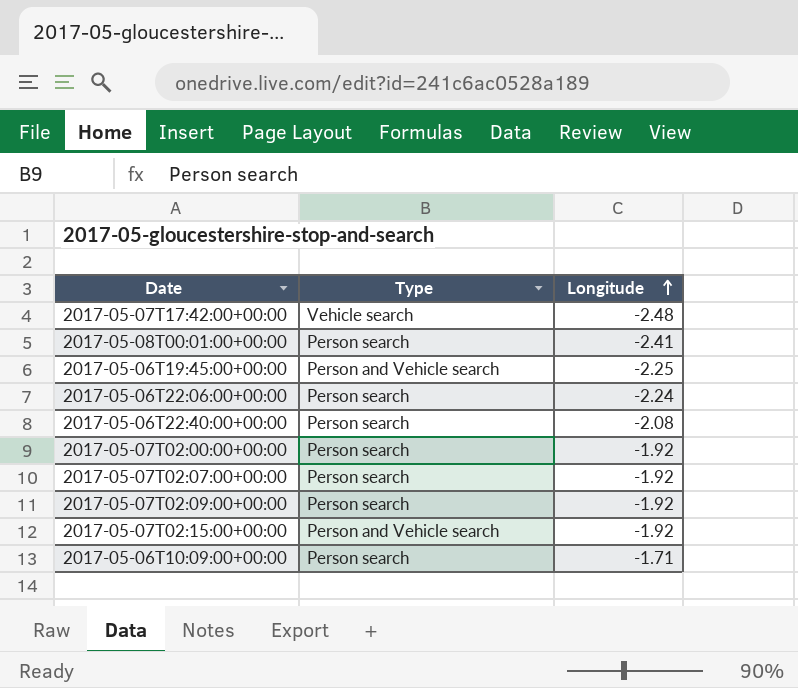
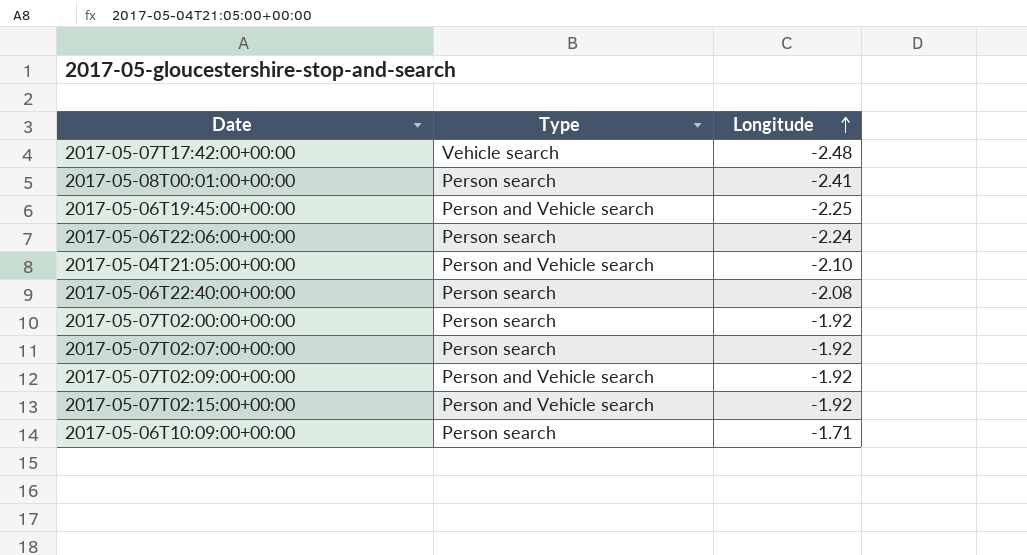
row 2017-05-04T21:05:00+00:00: none -> Person and Vehicle search | -2.10
2017-05-07T02:09:00+00:00 | Type: Person search -> Person and Vehicle search

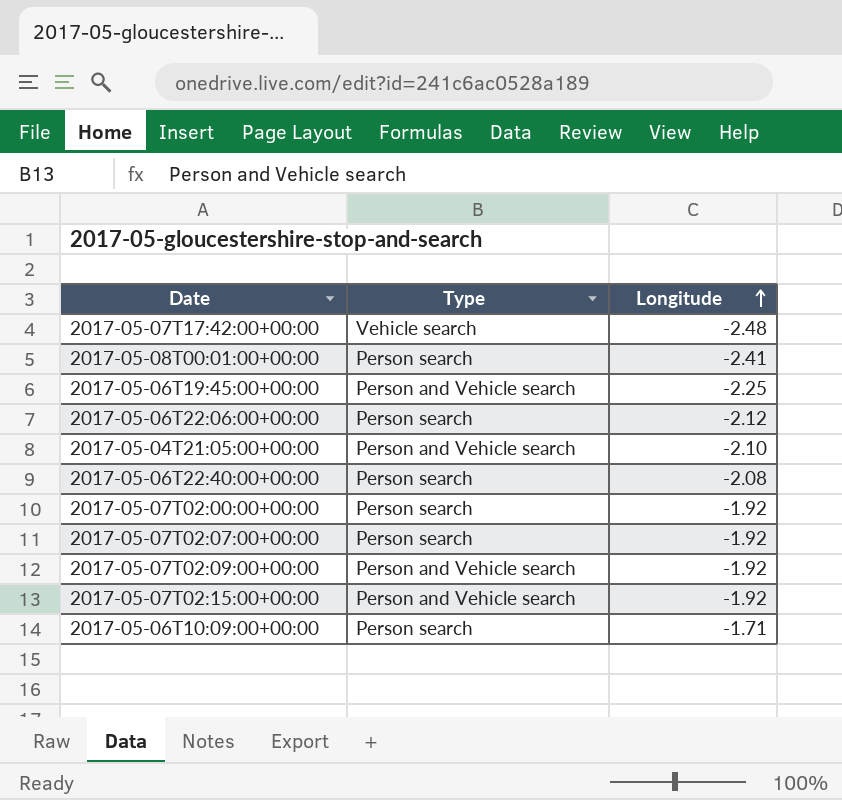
2017-05-06T22:06:00+00:00 | Longitude: -2.24 -> -2.12

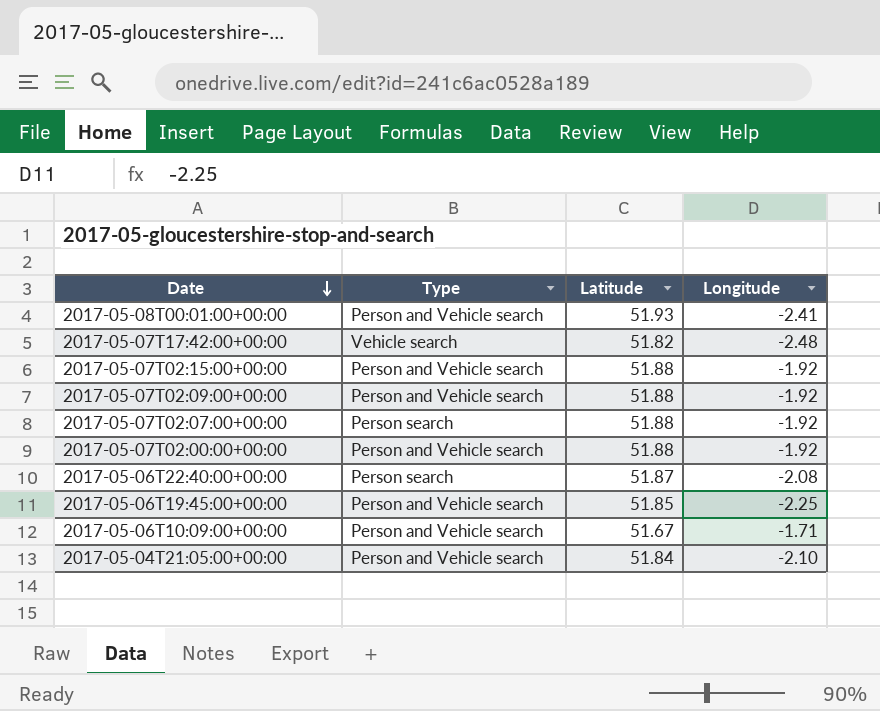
row order: Longitude ascending -> Date descending
column Latitude | position: none -> 3
row 2017-05-06T22:06:00+00:00: Person search | -2.12 -> none
2017-05-08T00:01:00+00:00 | Type: Person search -> Person and Vehicle search
2017-05-07T02:00:00+00:00 | Type: Person search -> Person and Vehicle search
2017-05-06T10:09:00+00:00 | Type: Person search -> Person and Vehicle search

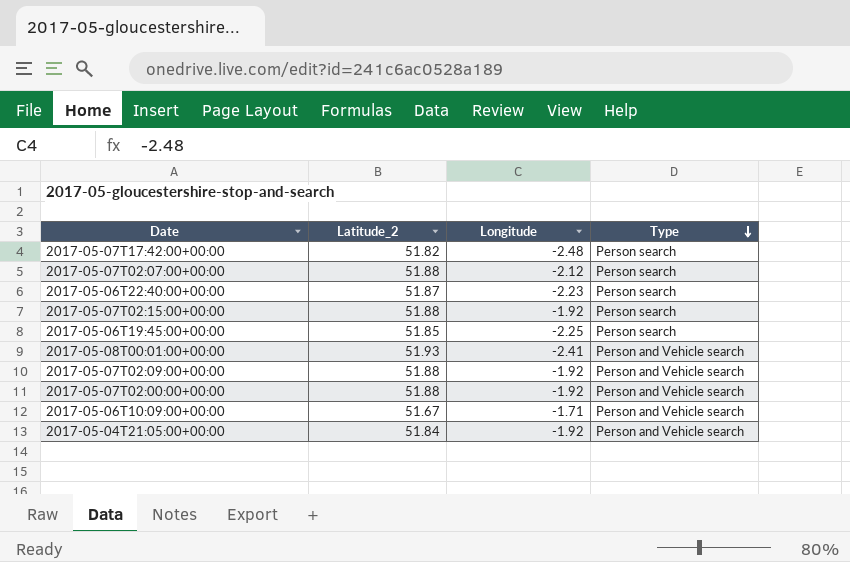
row order: Date descending -> Type descending
column name: Latitude -> Latitude_2
column Type | position: 2 -> 4
2017-05-07T17:42:00+00:00 | Type: Vehicle search -> Person search
2017-05-07T02:07:00+00:00 | Longitude: -1.92 -> -2.12
2017-05-06T22:40:00+00:00 | Longitude: -2.08 -> -2.23
2017-05-07T02:15:00+00:00 | Type: Person and Vehicle search -> Person search
2017-05-06T19:45:00+00:00 | Type: Person and Vehicle search -> Person search
2017-05-04T21:05:00+00:00 | Longitude: -2.10 -> -1.92

